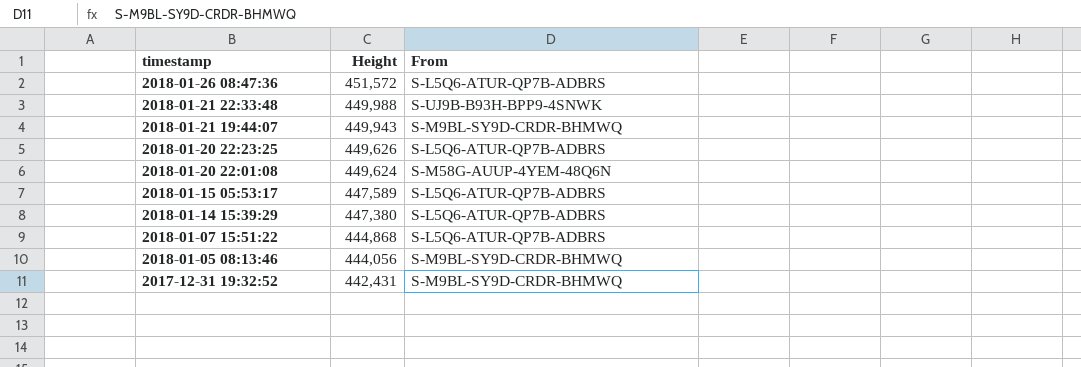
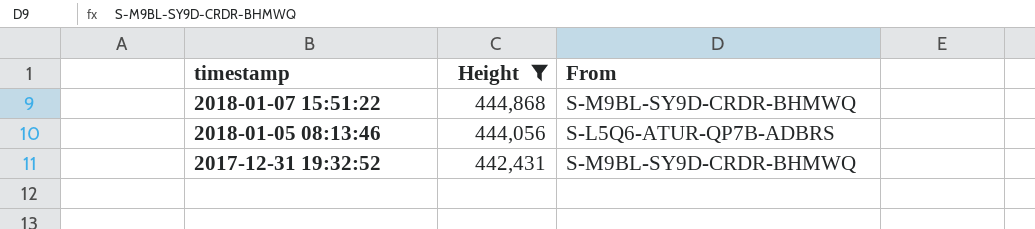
filter: none -> Height <= 444,868
2018-01-07 15:51:22 | From: S-L5Q6-ATUR-QP7B-ADBRS -> S-M9BL-SY9D-CRDR-BHMWQ
2018-01-05 08:13:46 | From: S-M9BL-SY9D-CRDR-BHMWQ -> S-L5Q6-ATUR-QP7B-ADBRS

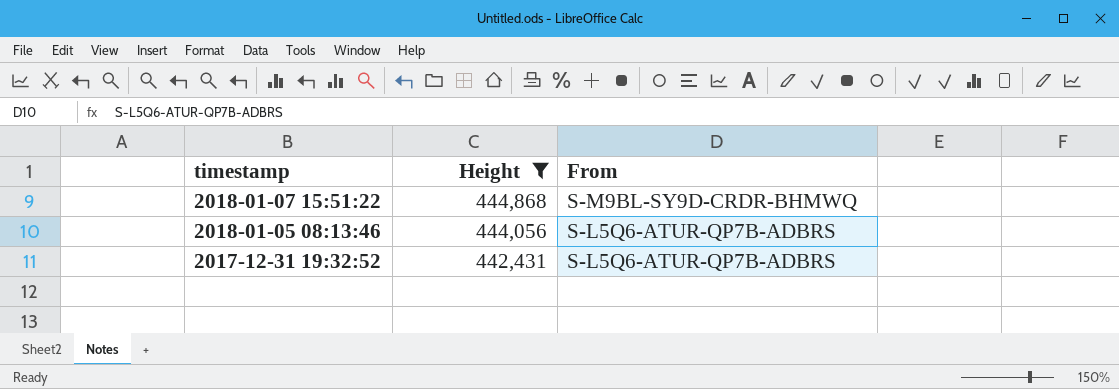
2017-12-31 19:32:52 | From: S-M9BL-SY9D-CRDR-BHMWQ -> S-L5Q6-ATUR-QP7B-ADBRS

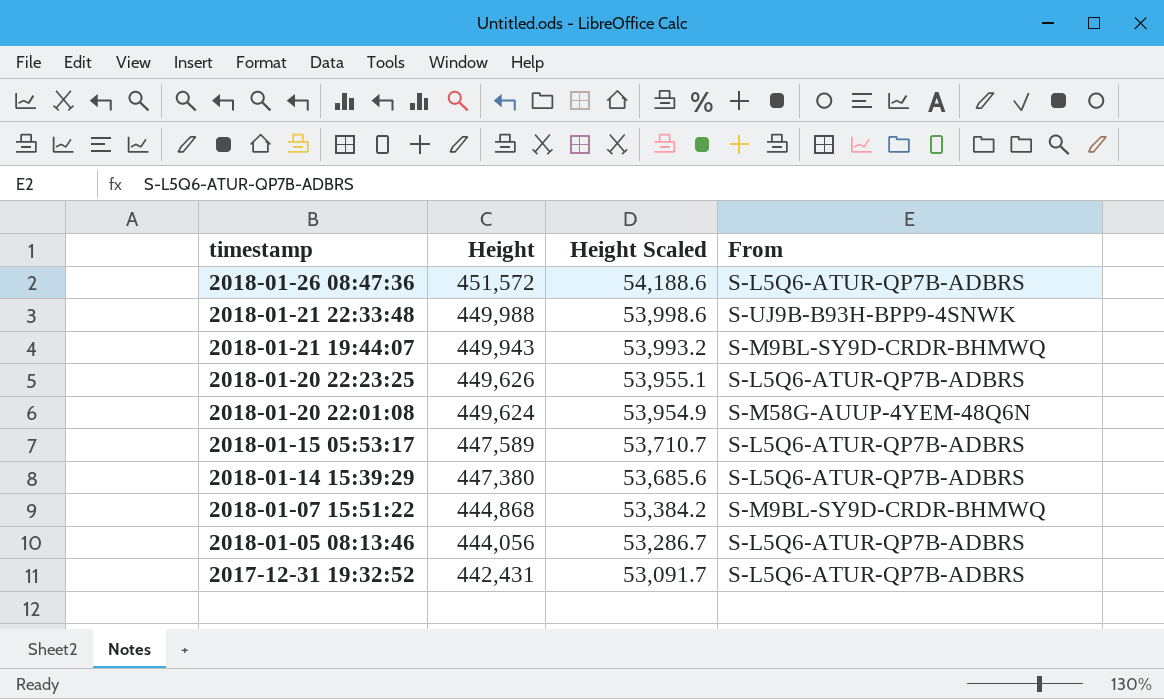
filter: Height <= 444,868 -> none
column Height Scaled | formula: none -> [Height] * 0.12

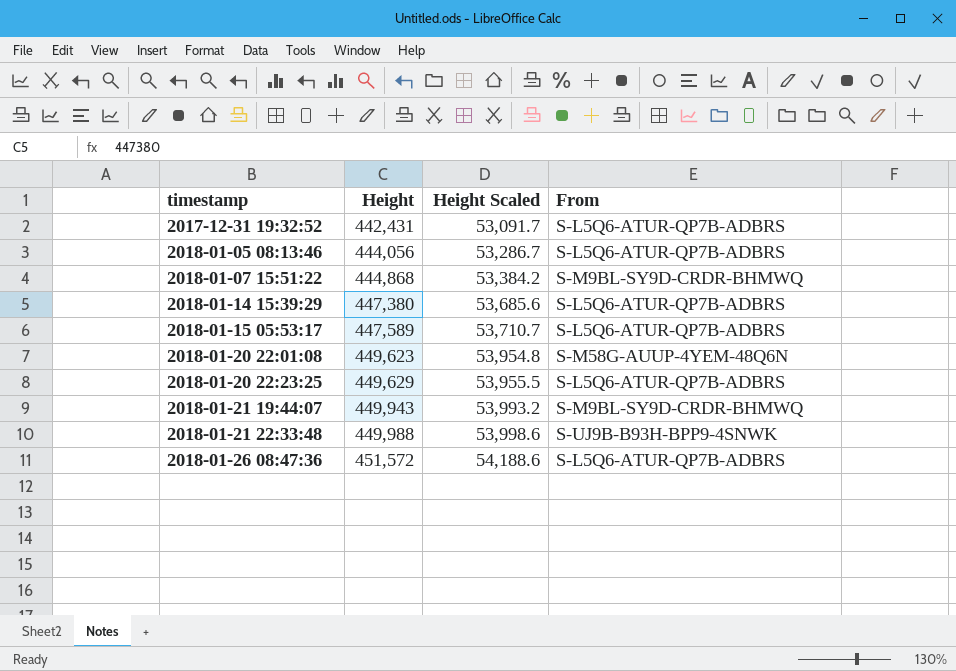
row order: timestamp descending -> timestamp ascending
2018-01-20 22:01:08 | Height: 449,624 -> 449,623
2018-01-20 22:01:08 | Height Scaled: 53,954.9 -> 53,954.8
2018-01-20 22:23:25 | Height: 449,626 -> 449,629
2018-01-20 22:23:25 | Height Scaled: 53,955.1 -> 53,955.5

